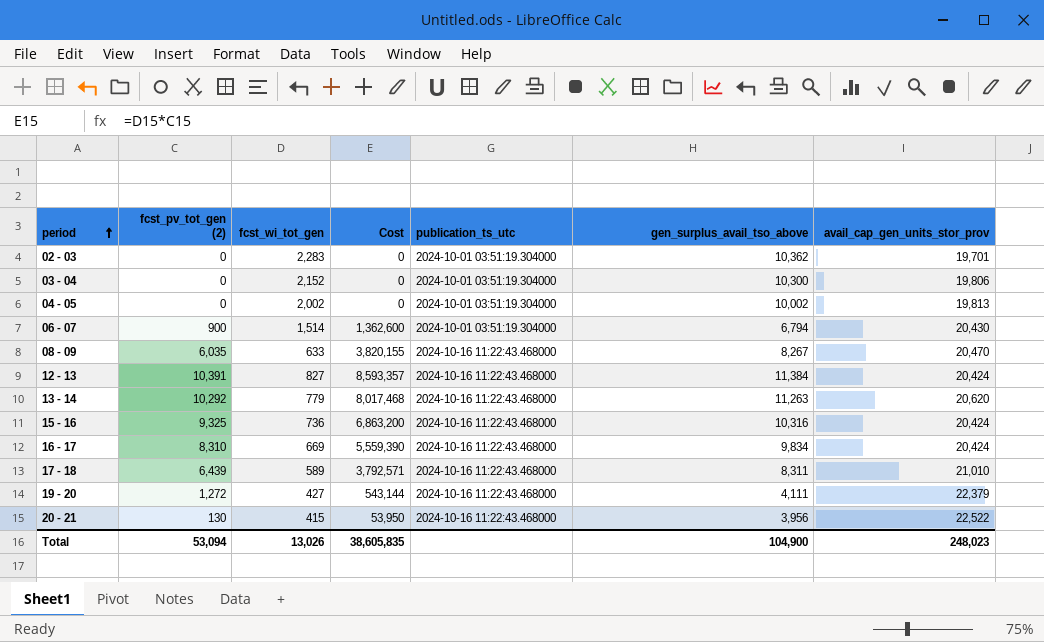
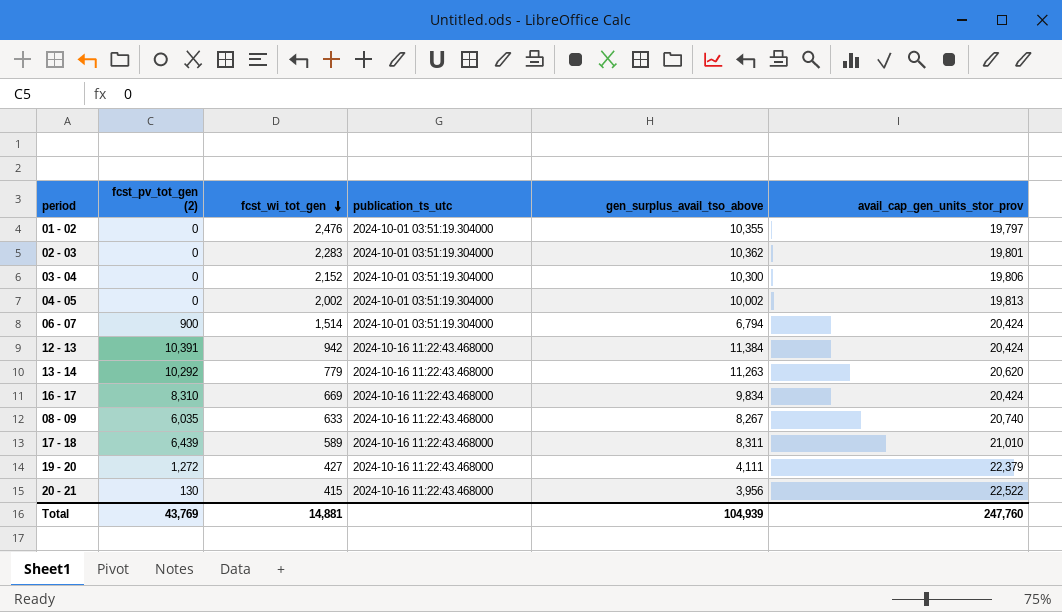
row order: period ascending -> fcst_wi_tot_gen descending
column Cost | formula: [fcst_pv_tot_gen (2)] * [fcst_wi_tot_gen] -> none
row 15 - 16: 9,325 | 736 | 6,863,200 | 2024-10-16 11:22:43.468000 | 10,316 | 20,424 -> none
row 01 - 02: none -> 0 | 2,476 | 2024-10-01 03:51:19.304000 | 10,355 | 19,797
02 - 03 | avail_cap_gen_units_stor_prov: 19,701 -> 19,801
06 - 07 | avail_cap_gen_units_stor_prov: 20,430 -> 20,424
12 - 13 | fcst_wi_tot_gen: 827 -> 942
08 - 09 | avail_cap_gen_units_stor_prov: 20,470 -> 20,740
Total | fcst_pv_tot_gen (2): 53,094 -> 43,769
Total | fcst_wi_tot_gen: 13,026 -> 14,881
Total | gen_surplus_avail_tso_above: 104,900 -> 104,939
Total | avail_cap_gen_units_stor_prov: 248,023 -> 247,760

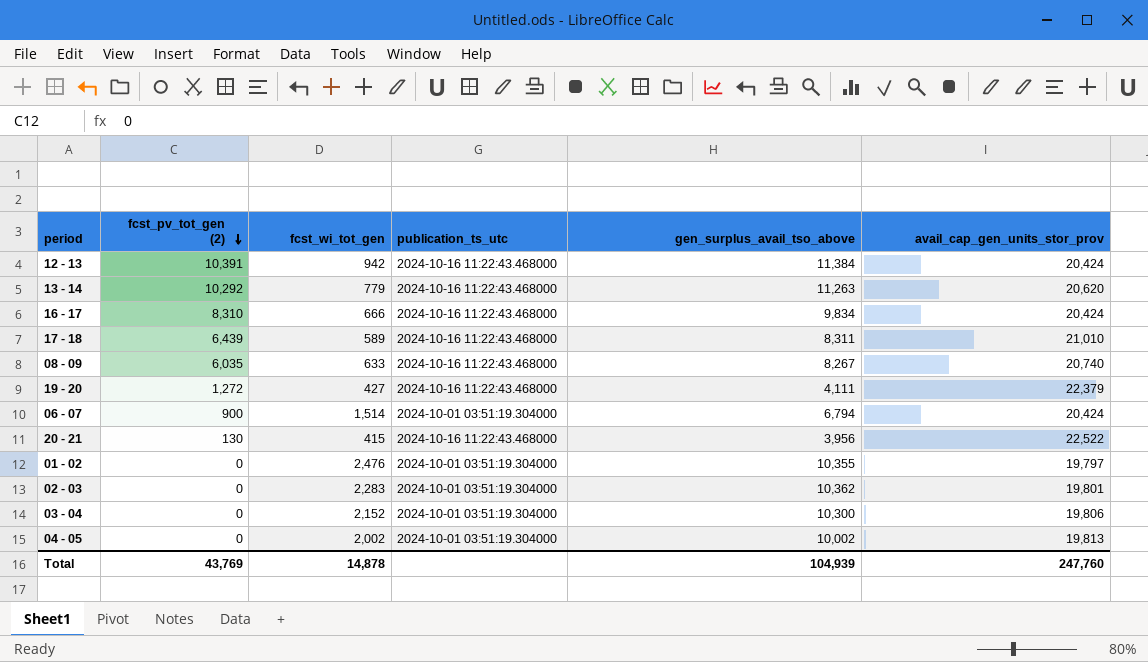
row order: fcst_wi_tot_gen descending -> fcst_pv_tot_gen (2) descending
16 - 17 | fcst_wi_tot_gen: 669 -> 666
Total | fcst_wi_tot_gen: 14,881 -> 14,878

